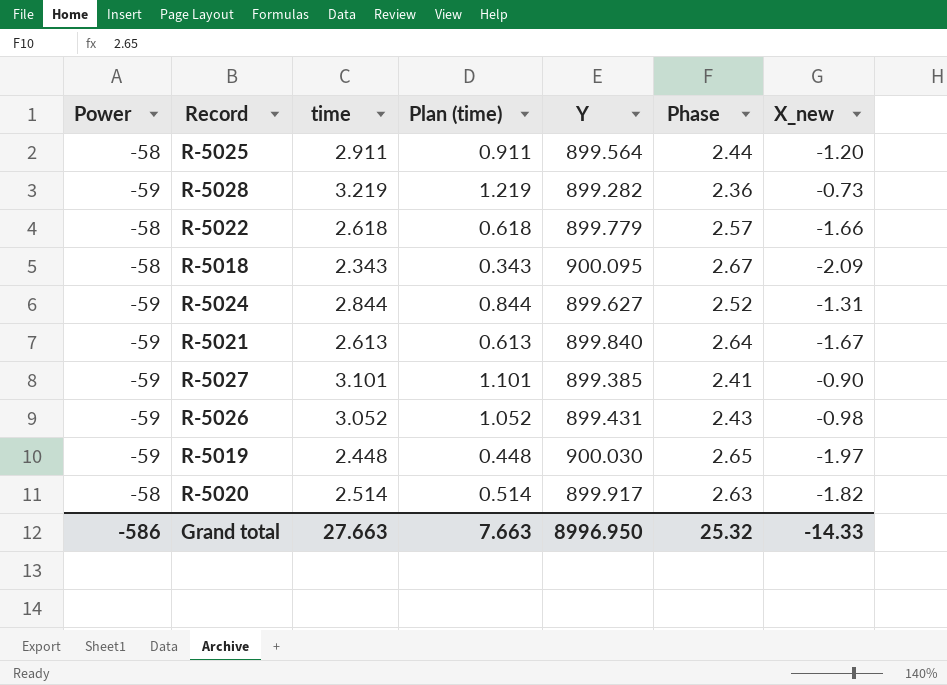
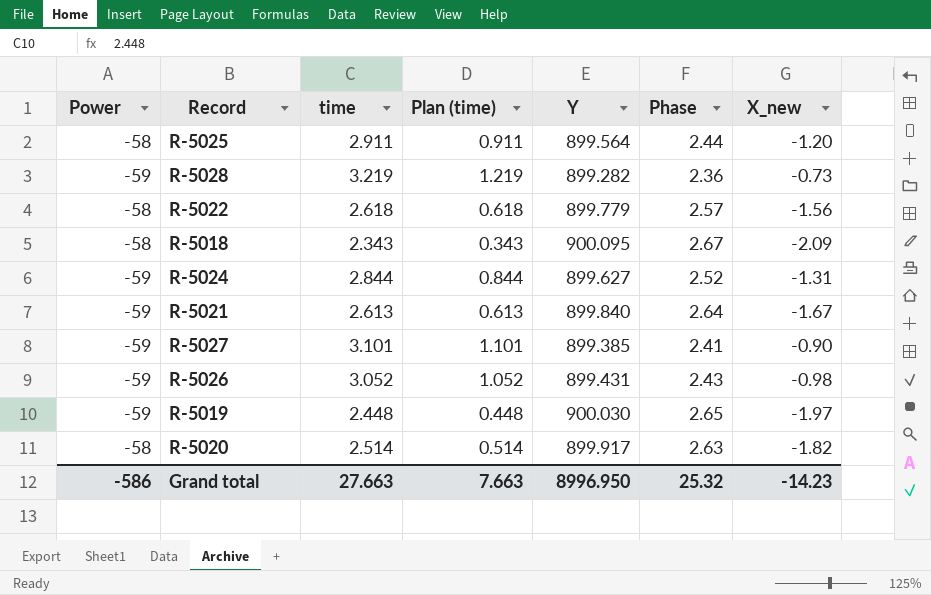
R-5022 | X_new: -1.66 -> -1.56
Grand total | X_new: -14.33 -> -14.23

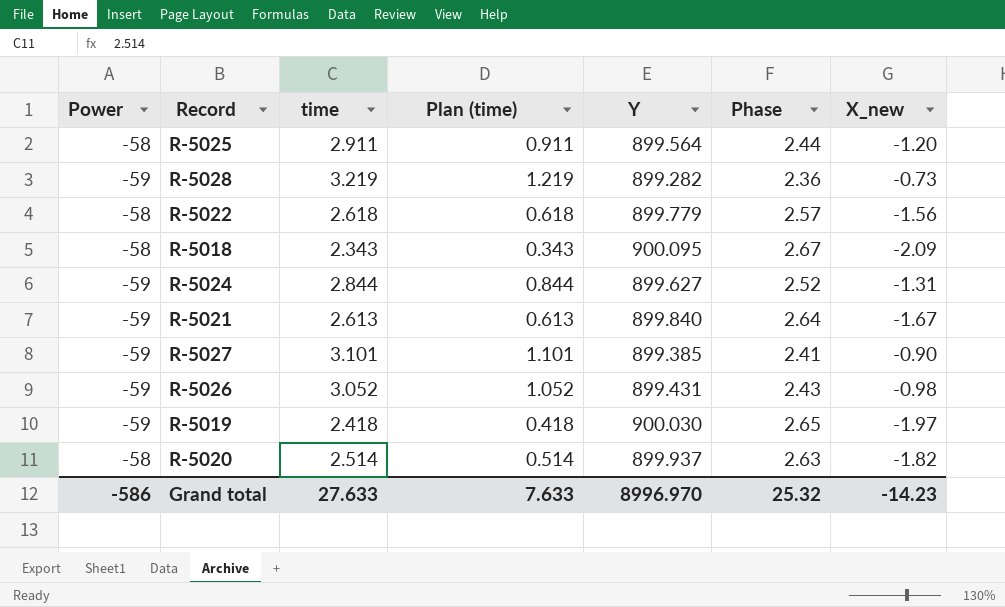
R-5019 | time: 2.448 -> 2.418
R-5019 | Plan (time): 0.448 -> 0.418
R-5020 | Y: 899.917 -> 899.937
Grand total | time: 27.663 -> 27.633
Grand total | Plan (time): 7.663 -> 7.633
Grand total | Y: 8996.950 -> 8996.970

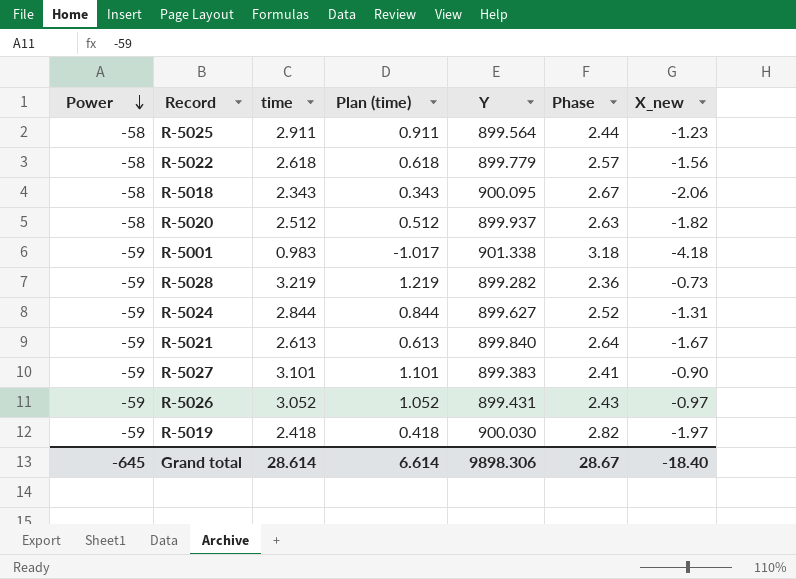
row order: none -> Power descending
R-5025 | X_new: -1.20 -> -1.23
R-5018 | X_new: -2.09 -> -2.06
R-5020 | time: 2.514 -> 2.512
R-5020 | Plan (time): 0.514 -> 0.512
row R-5001: none -> -59 | 0.983 | -1.017 | 901.338 | 3.18 | -4.18
R-5027 | Y: 899.385 -> 899.383
R-5026 | X_new: -0.98 -> -0.97
R-5019 | Phase: 2.65 -> 2.82
Grand total | Power: -586 -> -645
Grand total | time: 27.633 -> 28.614
Grand total | Plan (time): 7.633 -> 6.614
Grand total | Y: 8996.970 -> 9898.306
Grand total | Phase: 25.32 -> 28.67
Grand total | X_new: -14.23 -> -18.40

